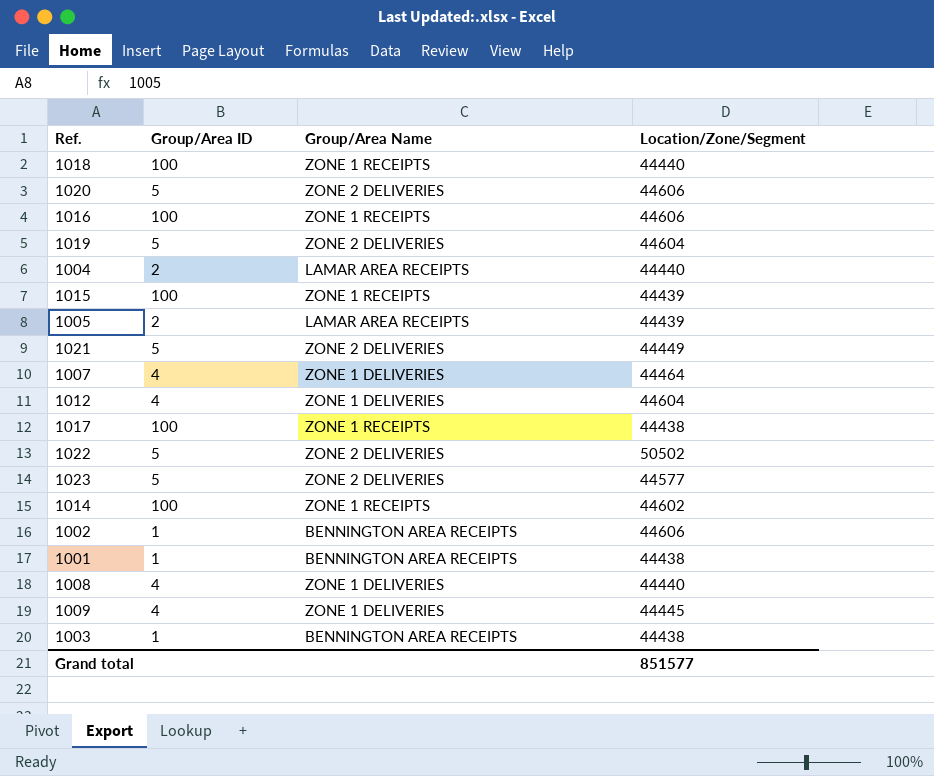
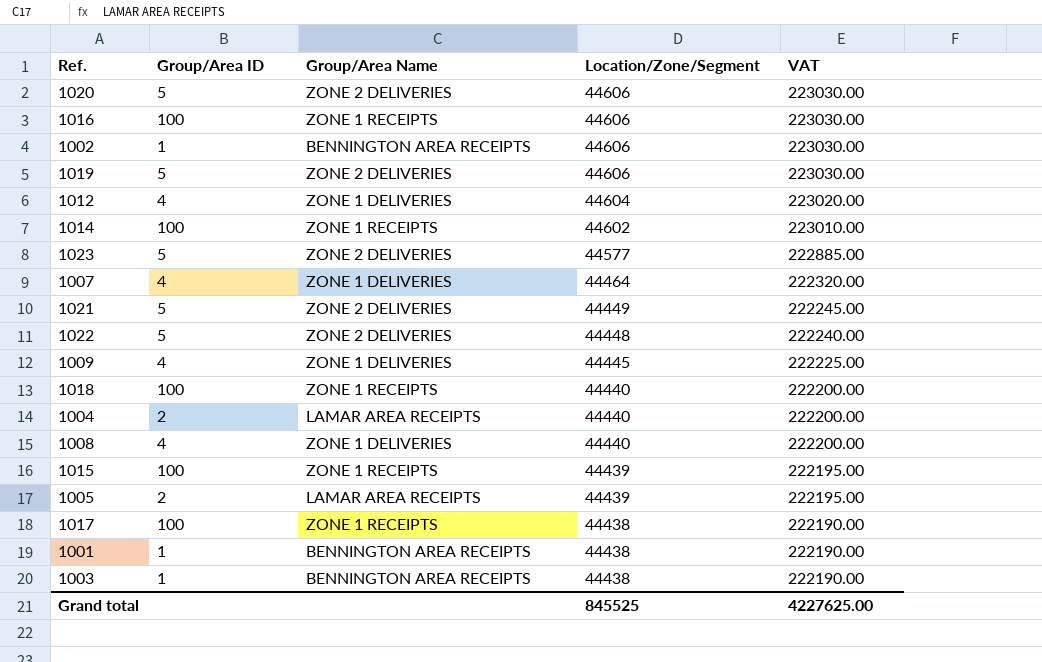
row order: none -> Location/Zone/Segment descending
column VAT | formula: none -> [Location/Zone/Segment] * 5
1019 | Location/Zone/Segment: 44604 -> 44606
1022 | Location/Zone/Segment: 50502 -> 44448
Grand total | Location/Zone/Segment: 851577 -> 845525

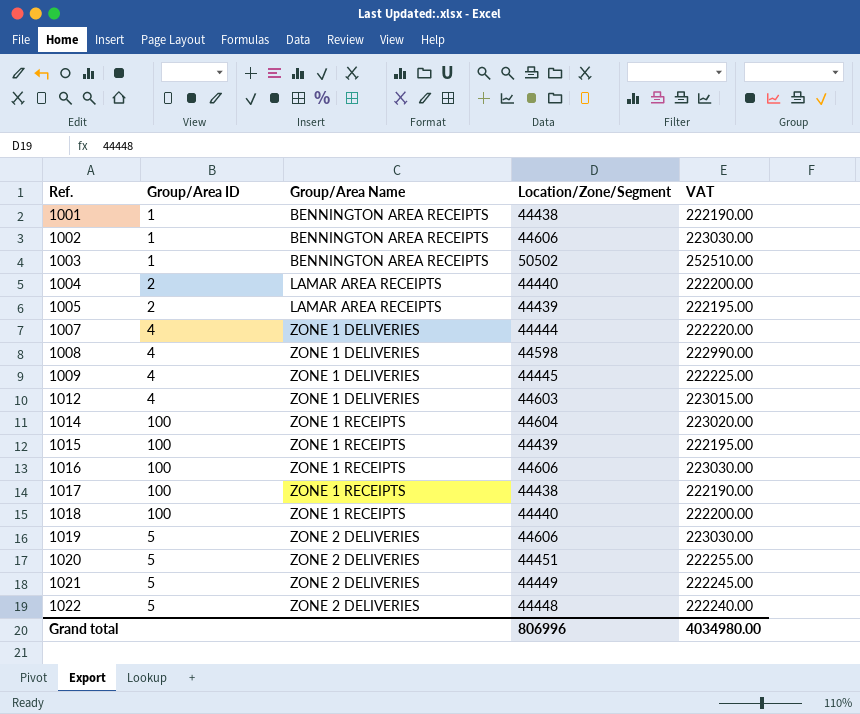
row order: Location/Zone/Segment descending -> Ref. ascending
row 1023: 5 | ZONE 2 DELIVERIES | 44577 | 222885.00 -> none
1003 | Location/Zone/Segment: 44438 -> 50502
1003 | VAT: 222190.00 -> 252510.00
1007 | Location/Zone/Segment: 44464 -> 44444
1007 | VAT: 222320.00 -> 222220.00
1008 | Location/Zone/Segment: 44440 -> 44598
1008 | VAT: 222200.00 -> 222990.00
1012 | Location/Zone/Segment: 44604 -> 44603
1012 | VAT: 223020.00 -> 223015.00
1014 | Location/Zone/Segment: 44602 -> 44604
1014 | VAT: 223010.00 -> 223020.00
1020 | Location/Zone/Segment: 44606 -> 44451
1020 | VAT: 223030.00 -> 222255.00
Grand total | Location/Zone/Segment: 845525 -> 806996
Grand total | VAT: 4227625.00 -> 4034980.00

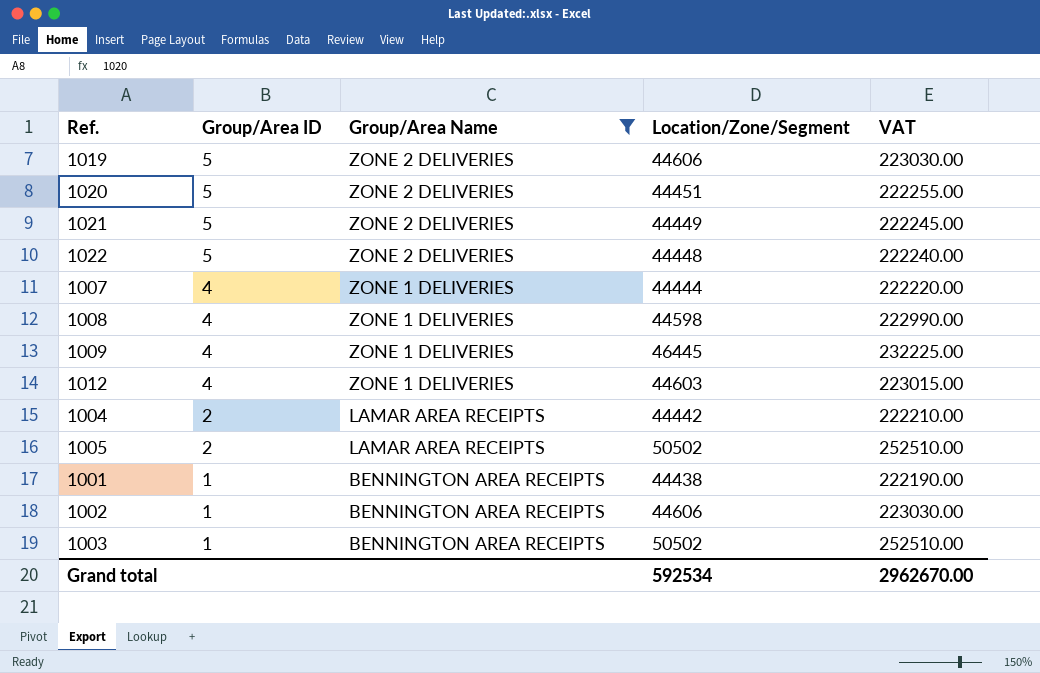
filter: none -> Group/Area Name != ZONE 1 RECEIPTS
row order: Ref. ascending -> Group/Area ID descending
1009 | Location/Zone/Segment: 44445 -> 46445
1009 | VAT: 222225.00 -> 232225.00
1004 | Location/Zone/Segment: 44440 -> 44442
1004 | VAT: 222200.00 -> 222210.00
1005 | Location/Zone/Segment: 44439 -> 50502
1005 | VAT: 222195.00 -> 252510.00
Grand total | Location/Zone/Segment: 806996 -> 592534
Grand total | VAT: 4034980.00 -> 2962670.00

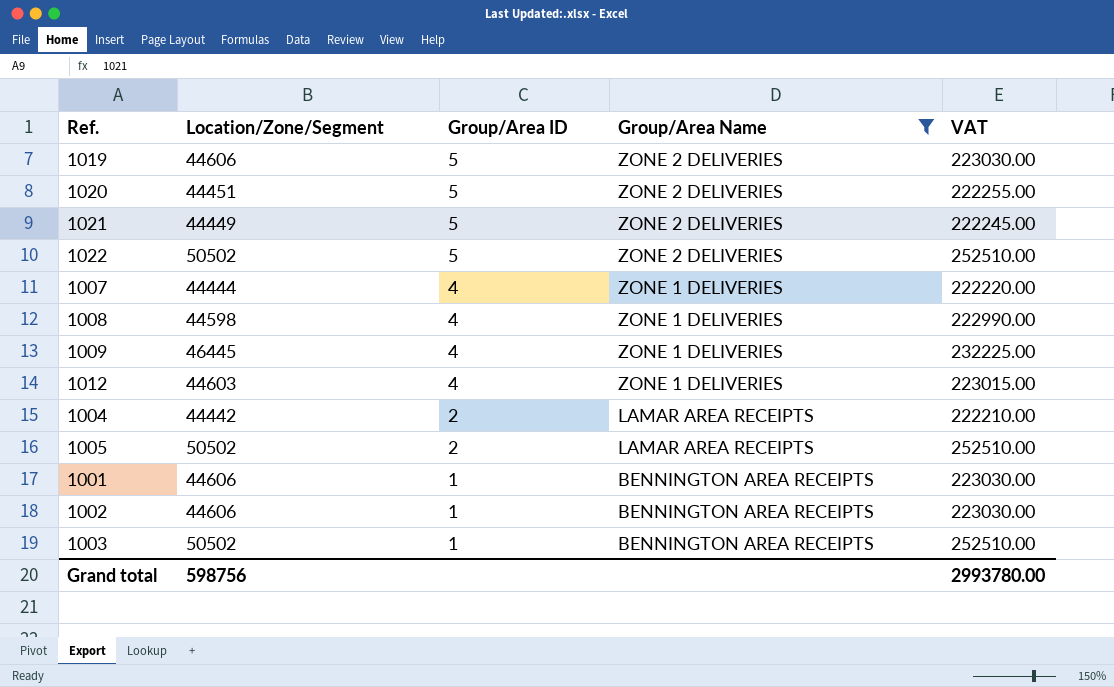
column Location/Zone/Segment | position: 4 -> 2
1022 | Location/Zone/Segment: 44448 -> 50502
1022 | VAT: 222240.00 -> 252510.00
1001 | Location/Zone/Segment: 44438 -> 44606
1001 | VAT: 222190.00 -> 223030.00
Grand total | Location/Zone/Segment: 592534 -> 598756
Grand total | VAT: 2962670.00 -> 2993780.00

